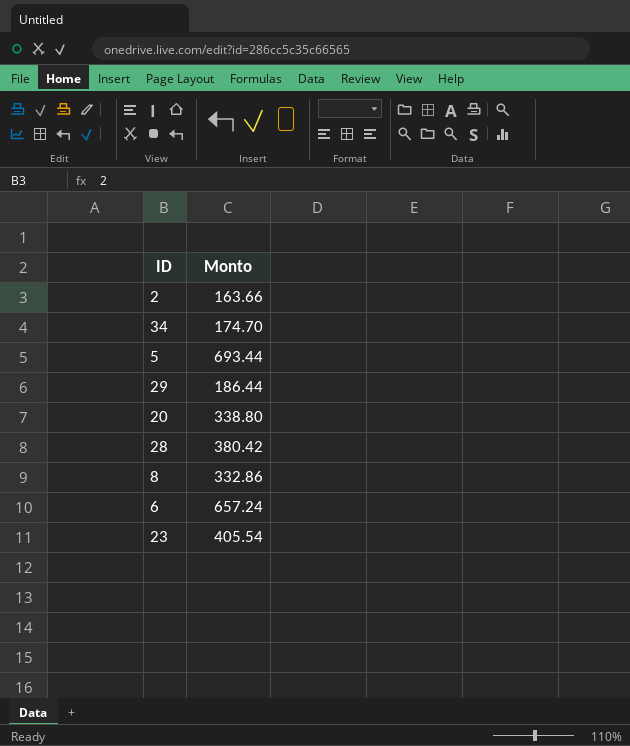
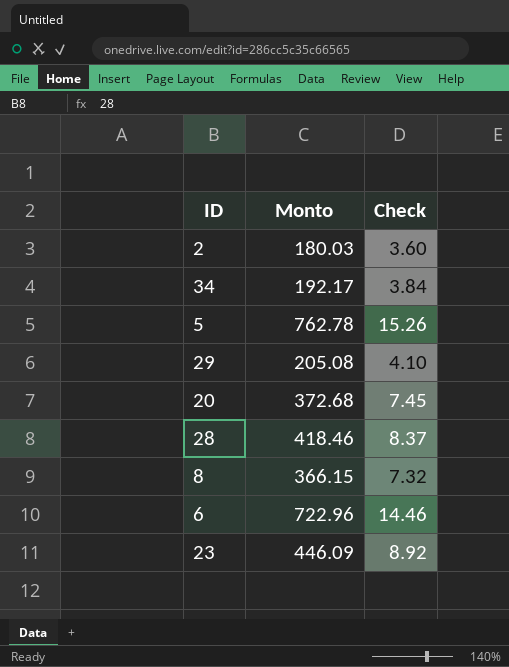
column Check | formula: none -> [Monto] * 0.02
2 | Monto: 163.66 -> 180.03
34 | Monto: 174.70 -> 192.17
5 | Monto: 693.44 -> 762.78
29 | Monto: 186.44 -> 205.08
20 | Monto: 338.80 -> 372.68
28 | Monto: 380.42 -> 418.46
8 | Monto: 332.86 -> 366.15
6 | Monto: 657.24 -> 722.96
23 | Monto: 405.54 -> 446.09

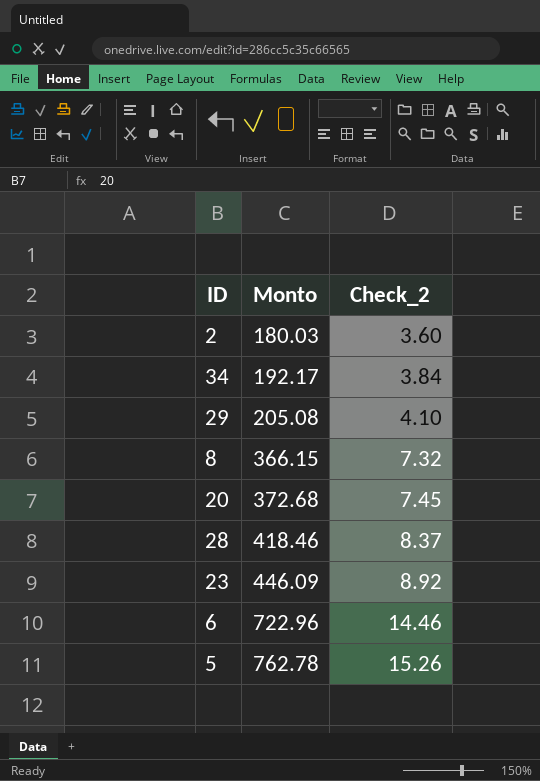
row order: none -> Monto ascending
column name: Check -> Check_2

